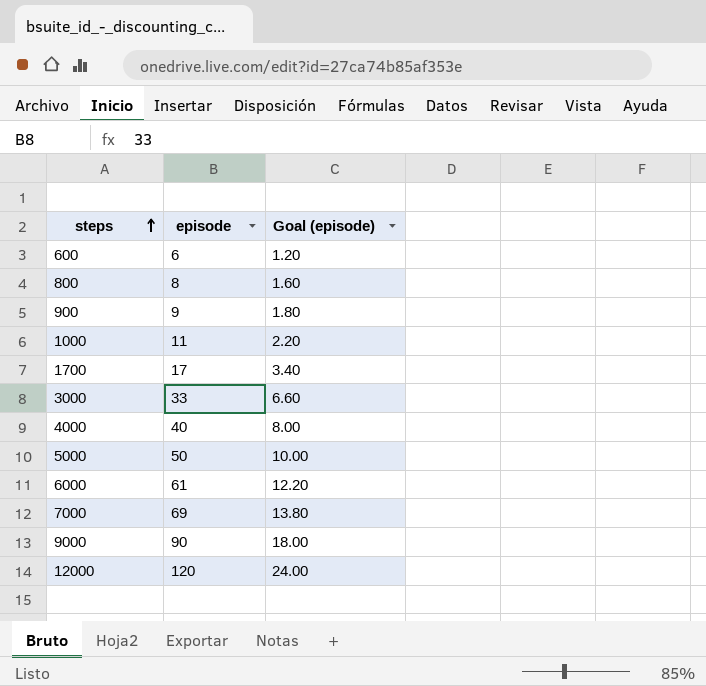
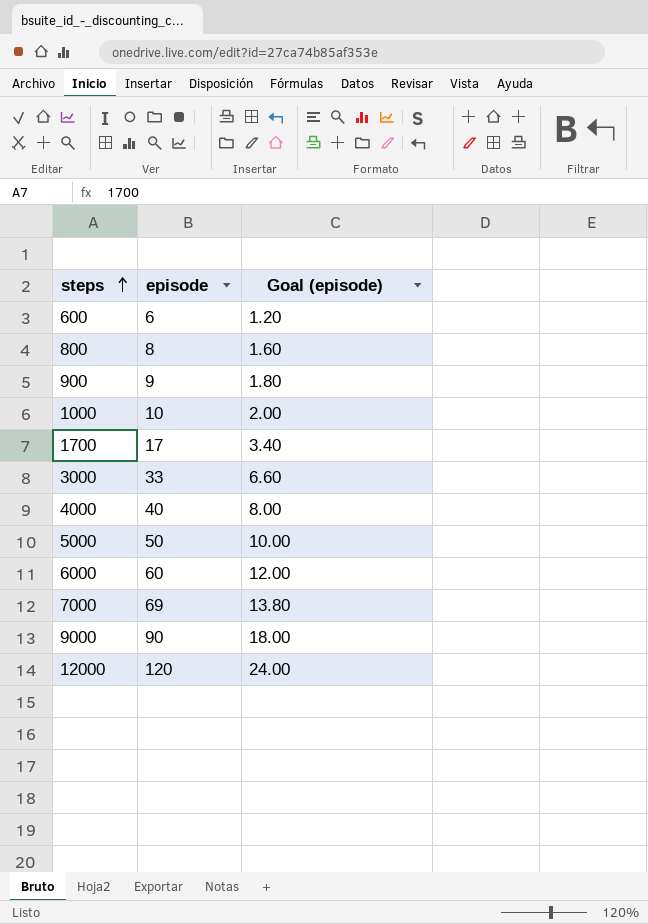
1000 | episode: 11 -> 10
1000 | Goal (episode): 2.20 -> 2.00
6000 | episode: 61 -> 60
6000 | Goal (episode): 12.20 -> 12.00

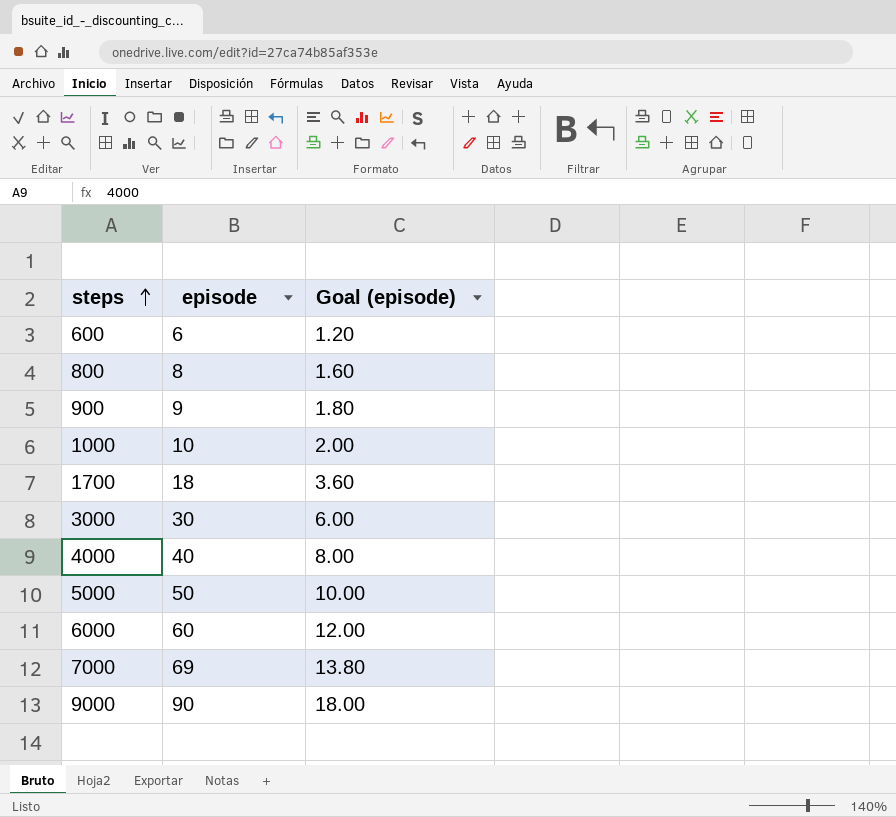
row 12000: 120 | 24.00 -> none
1700 | episode: 17 -> 18
1700 | Goal (episode): 3.40 -> 3.60
3000 | episode: 33 -> 30
3000 | Goal (episode): 6.60 -> 6.00

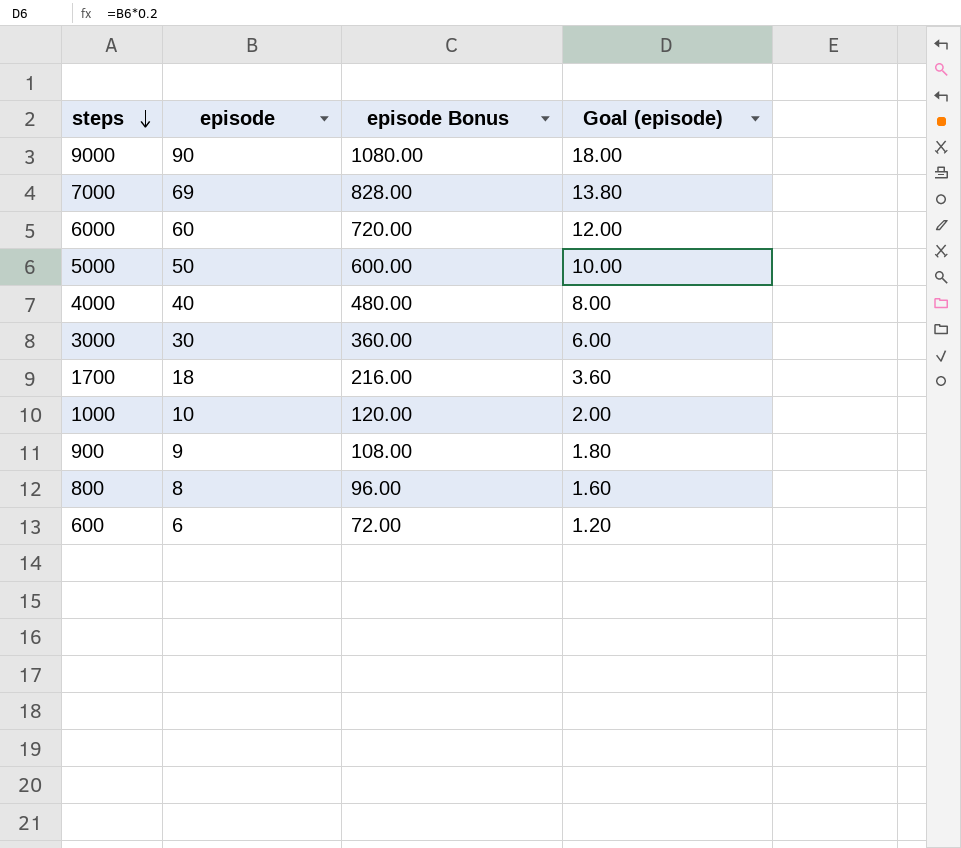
row order: steps ascending -> steps descending
column episode Bonus | formula: none -> [episode] * 12

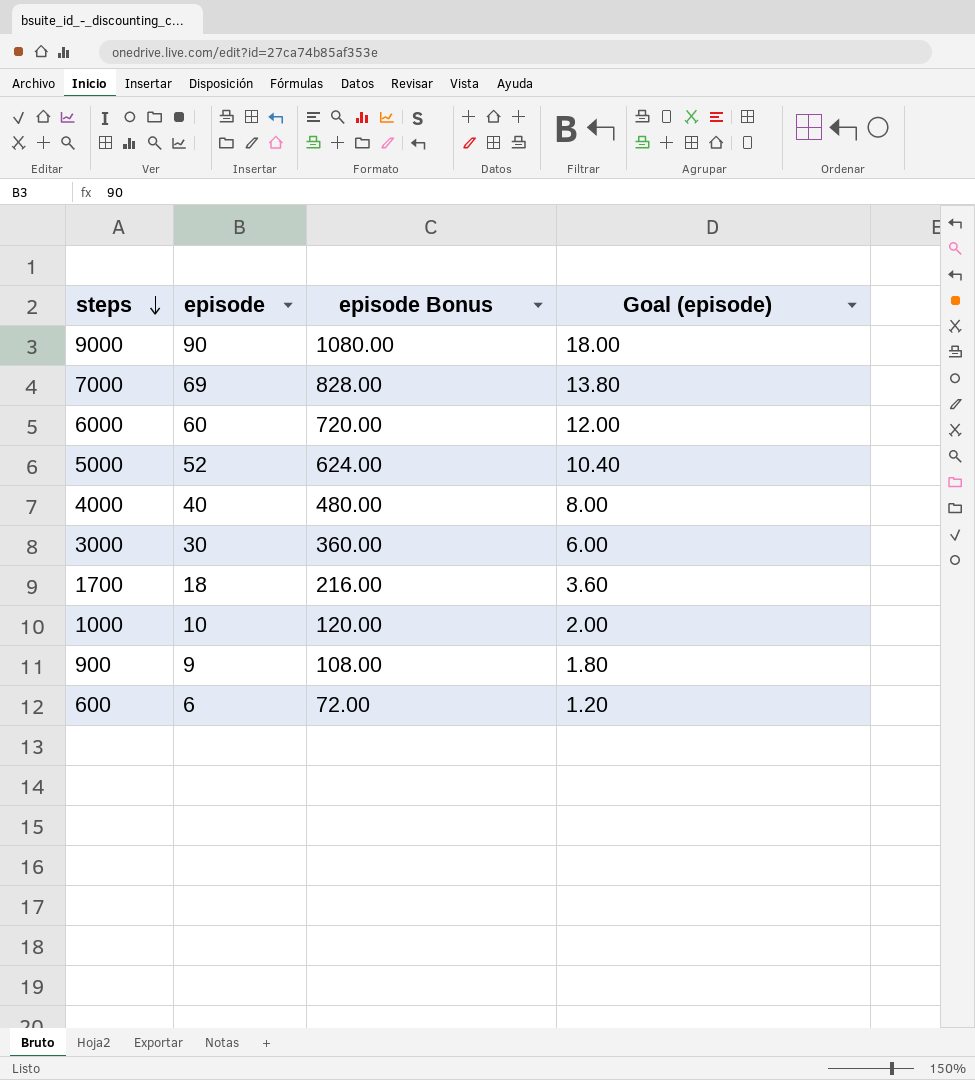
row 800: 8 | 96.00 | 1.60 -> none
5000 | episode: 50 -> 52
5000 | episode Bonus: 600.00 -> 624.00
5000 | Goal (episode): 10.00 -> 10.40

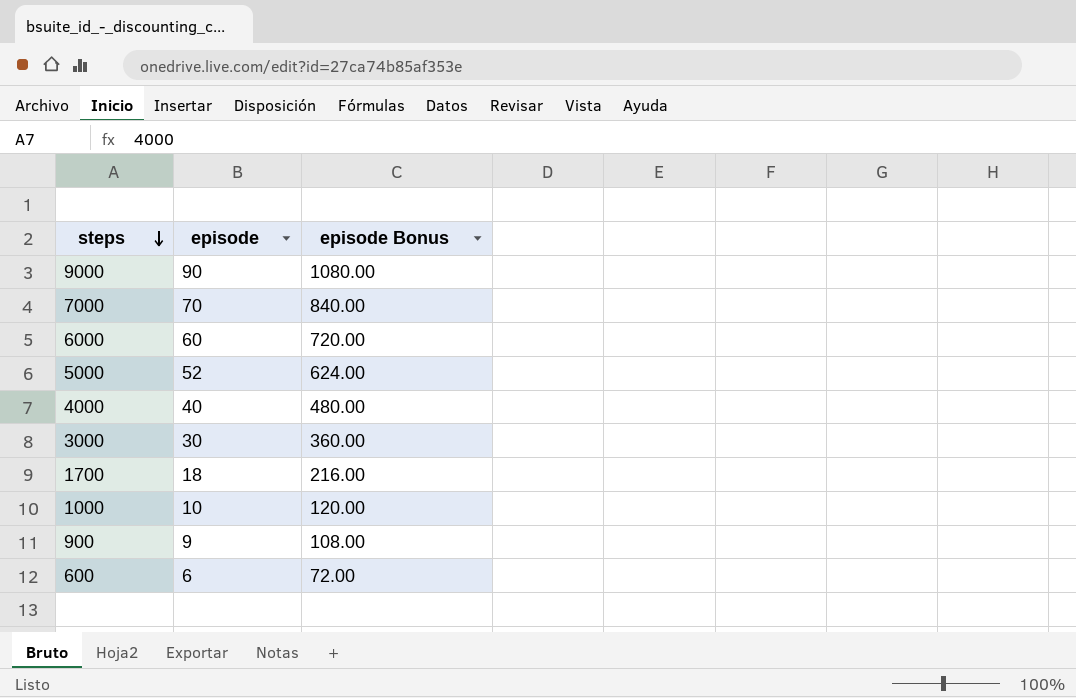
column Goal (episode) | formula: [episode] * 0.2 -> none
7000 | episode: 69 -> 70
7000 | episode Bonus: 828.00 -> 840.00

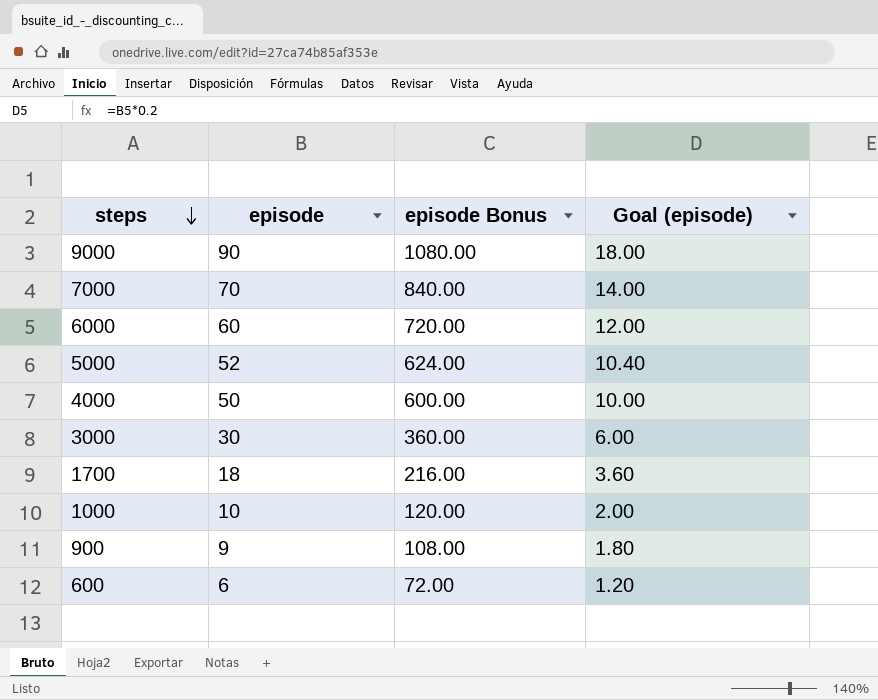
column Goal (episode) | formula: none -> [episode] * 0.2
4000 | episode: 40 -> 50
4000 | episode Bonus: 480.00 -> 600.00

